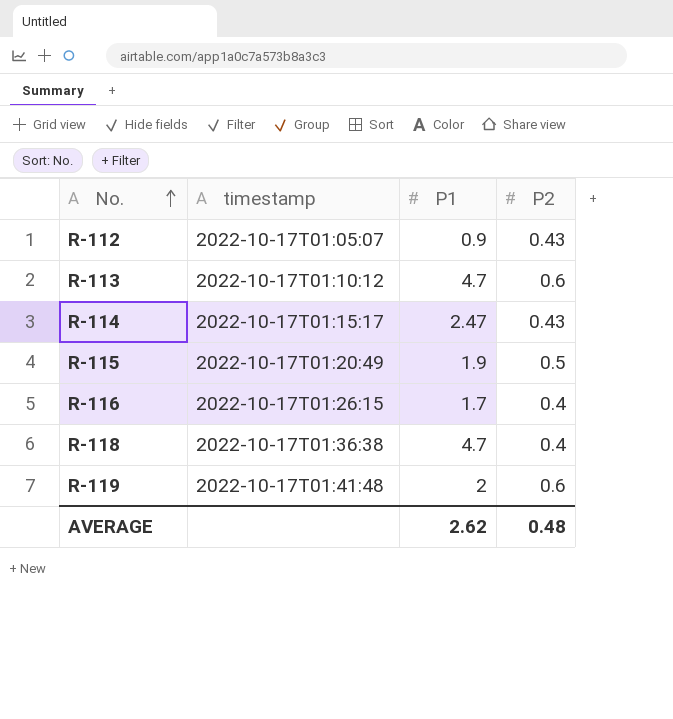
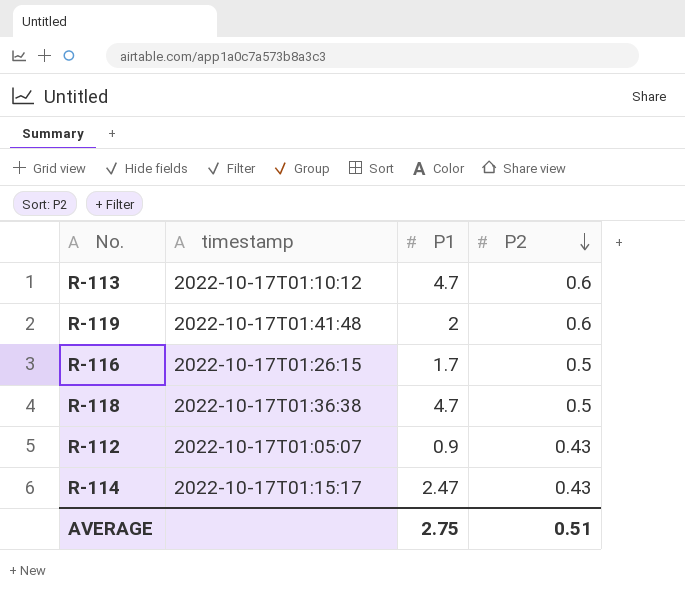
row order: No. ascending -> P2 descending
row R-115: 2022-10-17T01:20:49 | 1.9 | 0.5 -> none
R-116 | P2: 0.4 -> 0.5
R-118 | P2: 0.4 -> 0.5
AVERAGE | P1: 2.62 -> 2.75
AVERAGE | P2: 0.48 -> 0.51

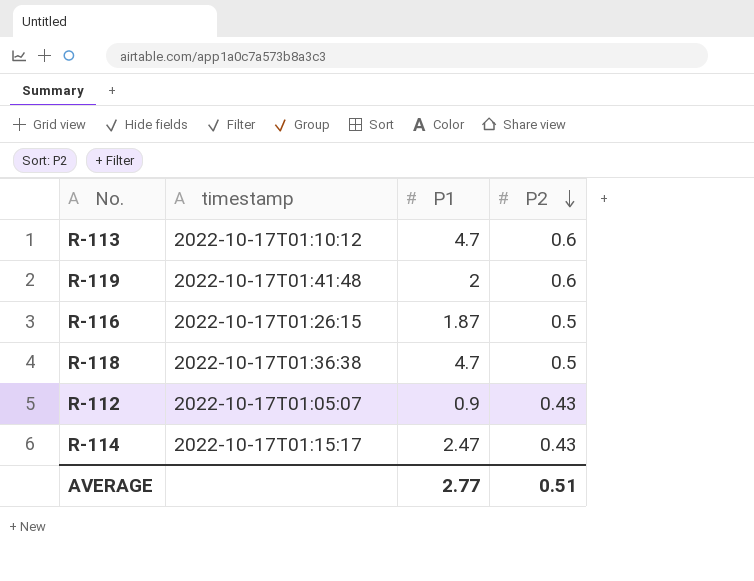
R-116 | P1: 1.7 -> 1.87
AVERAGE | P1: 2.75 -> 2.77

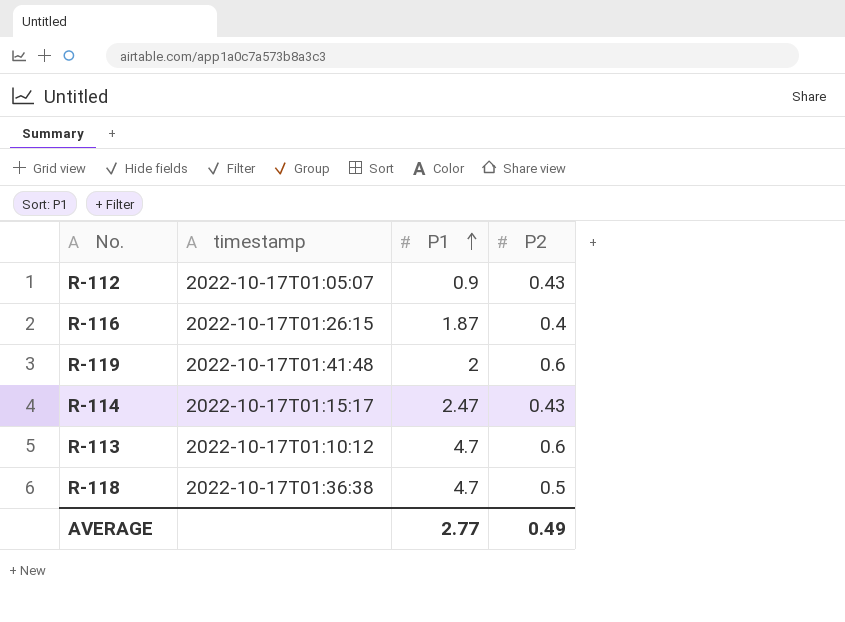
row order: P2 descending -> P1 ascending
R-116 | P2: 0.5 -> 0.4
AVERAGE | P2: 0.51 -> 0.49

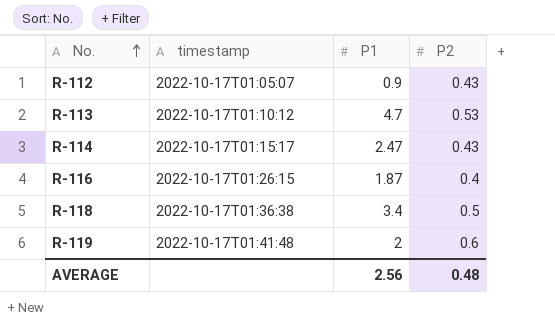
row order: P1 ascending -> No. ascending
R-113 | P2: 0.6 -> 0.53
R-118 | P1: 4.7 -> 3.4
AVERAGE | P1: 2.77 -> 2.56
AVERAGE | P2: 0.49 -> 0.48

